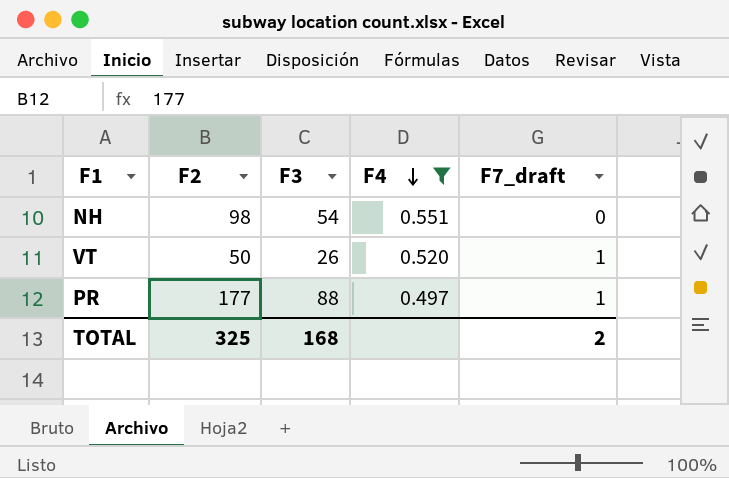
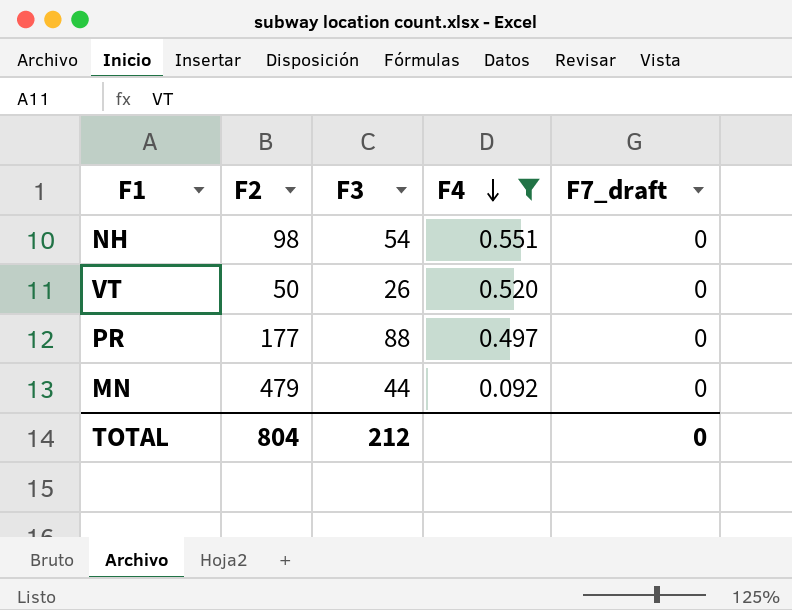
VT | F7_draft: 1 -> 0
PR | F7_draft: 1 -> 0
row MN: none -> 479 | 44 | 0.092 | 0
TOTAL | F2: 325 -> 804
TOTAL | F3: 168 -> 212
TOTAL | F7_draft: 2 -> 0

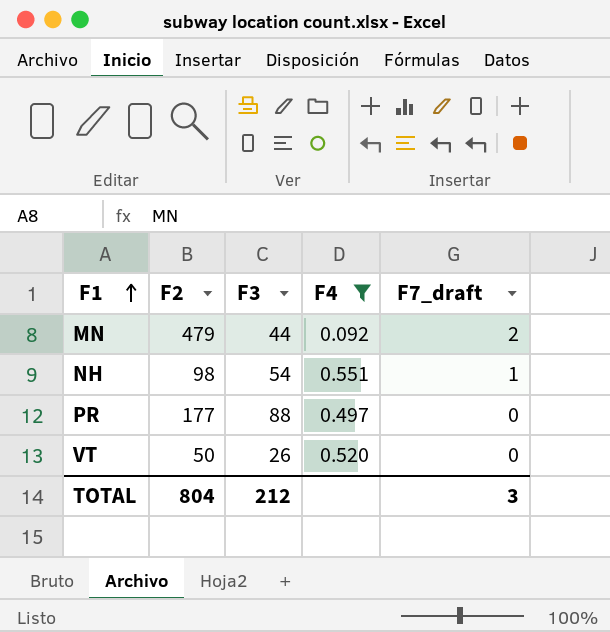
row order: F4 descending -> F1 ascending
MN | F7_draft: 0 -> 2
NH | F7_draft: 0 -> 1
TOTAL | F7_draft: 0 -> 3

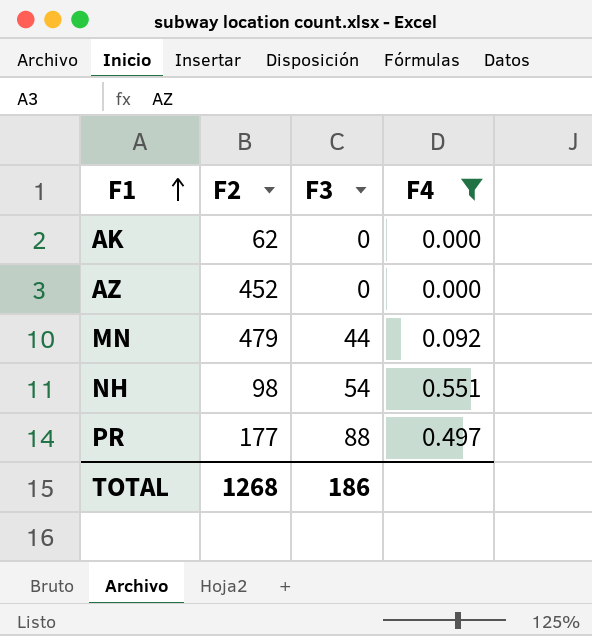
column F7_draft | position: 5 -> none
row VT: 50 | 26 | 0.520 | 0 -> none
row AK: none -> 62 | 0 | 0.000
row AZ: none -> 452 | 0 | 0.000
TOTAL | F2: 804 -> 1268
TOTAL | F3: 212 -> 186

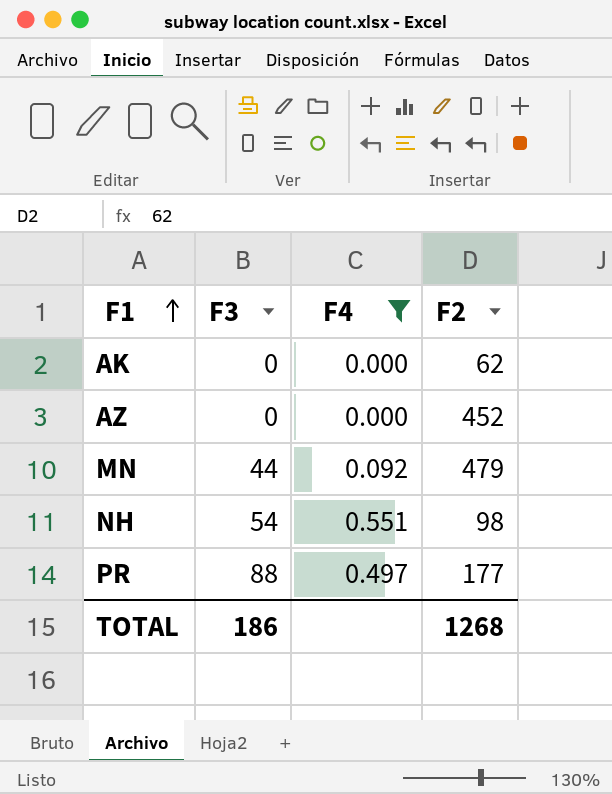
column F2 | position: 2 -> 4

